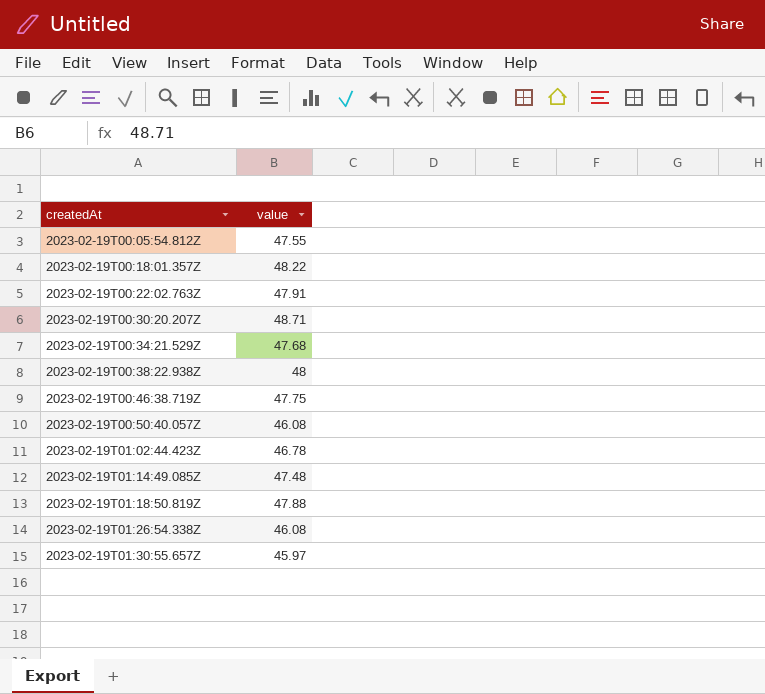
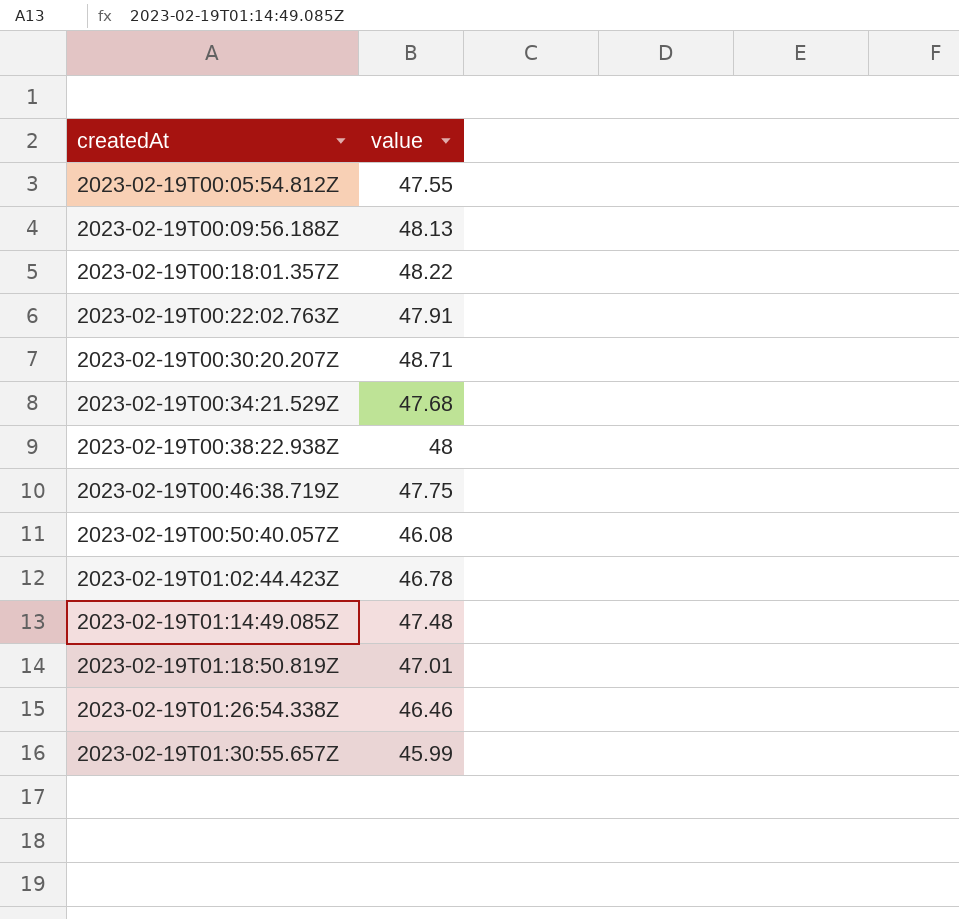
row 2023-02-19T00:09:56.188Z: none -> 48.13
2023-02-19T01:18:50.819Z | value: 47.88 -> 47.01
2023-02-19T01:26:54.338Z | value: 46.08 -> 46.46
2023-02-19T01:30:55.657Z | value: 45.97 -> 45.99

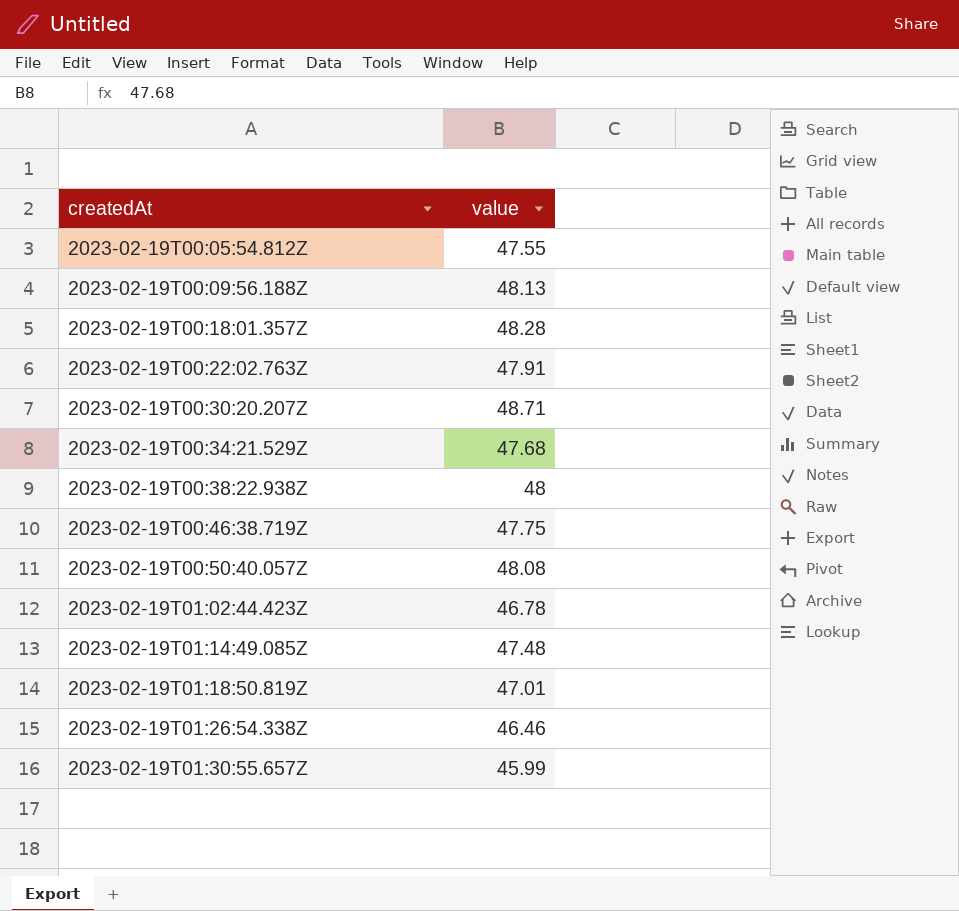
2023-02-19T00:18:01.357Z | value: 48.22 -> 48.28
2023-02-19T00:50:40.057Z | value: 46.08 -> 48.08

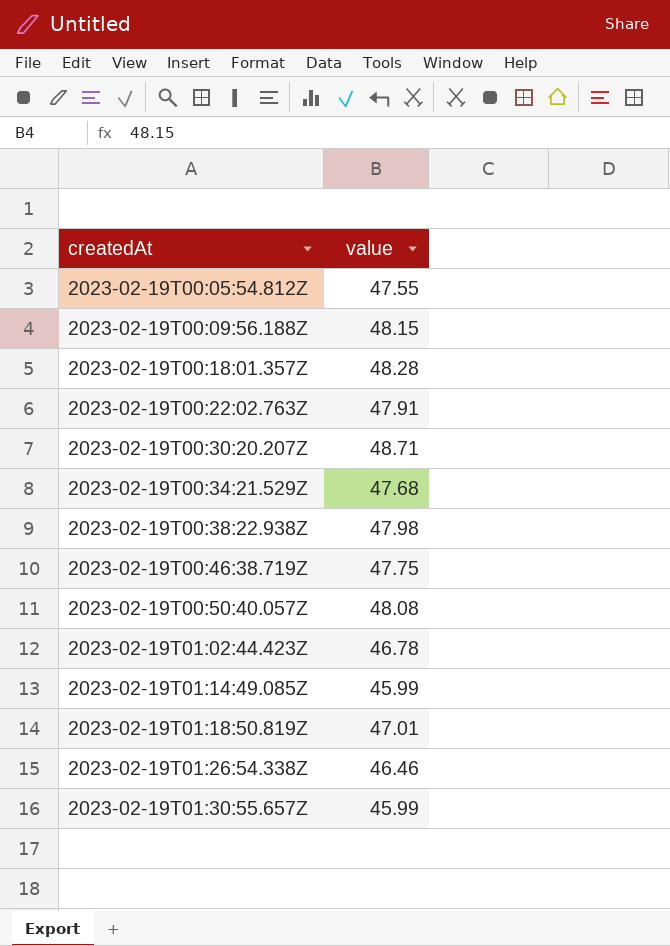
2023-02-19T00:09:56.188Z | value: 48.13 -> 48.15
2023-02-19T00:38:22.938Z | value: 48 -> 47.98
2023-02-19T01:14:49.085Z | value: 47.48 -> 45.99

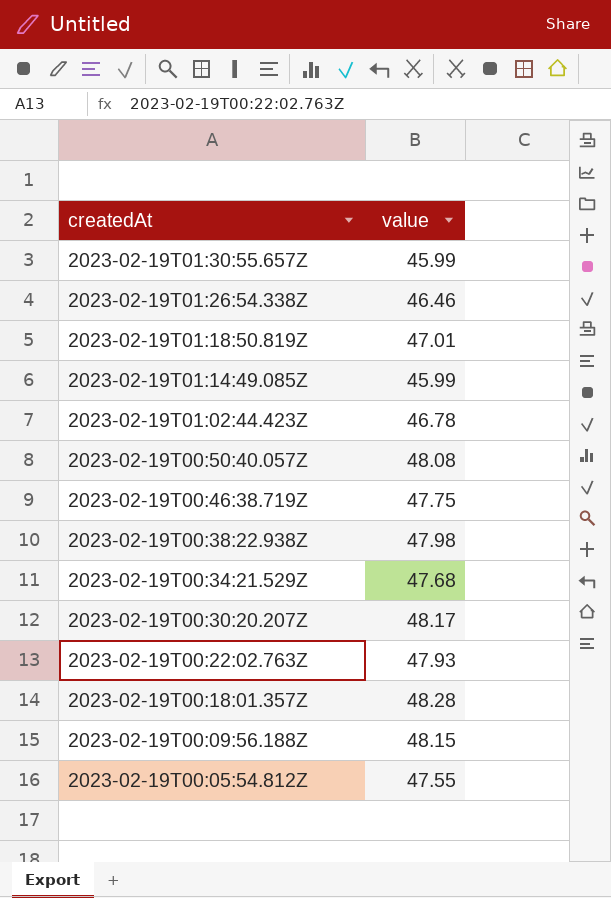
row order: createdAt ascending -> createdAt descending
2023-02-19T00:30:20.207Z | value: 48.71 -> 48.17
2023-02-19T00:22:02.763Z | value: 47.91 -> 47.93

